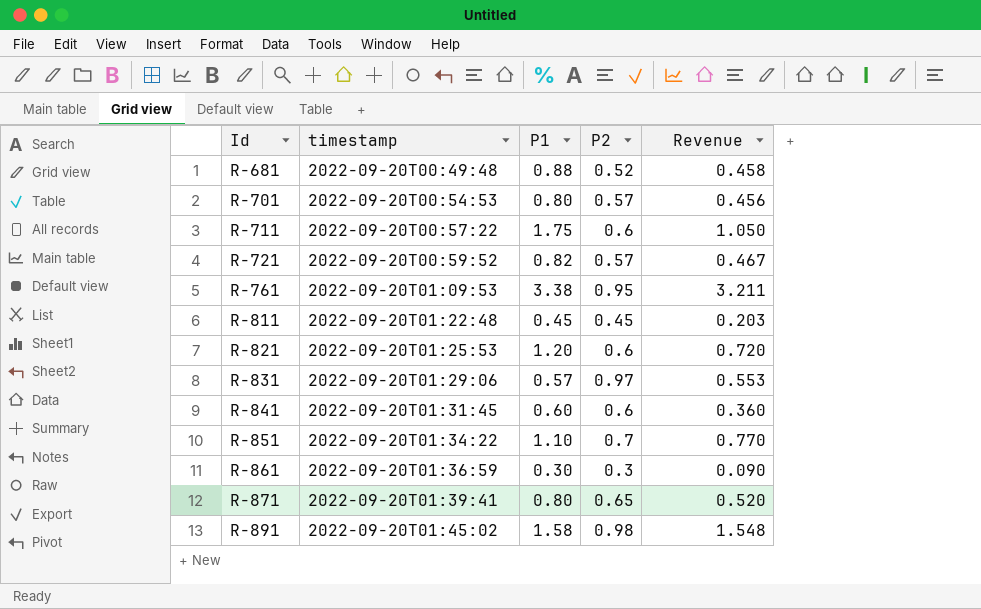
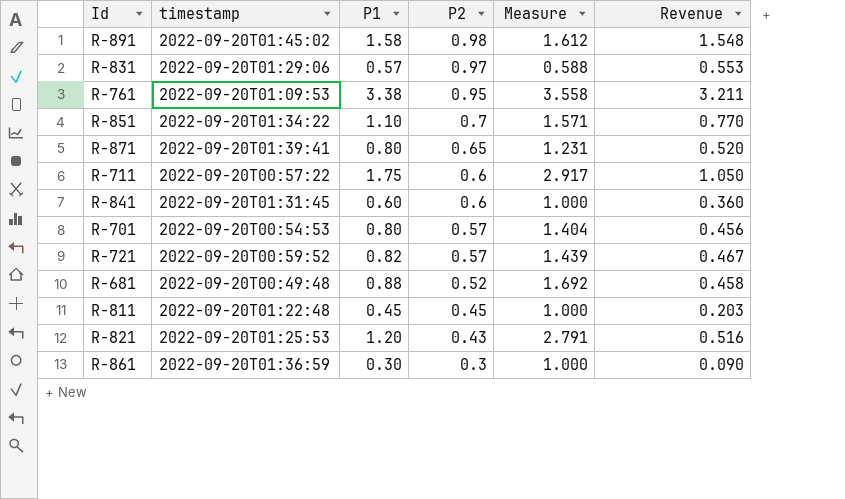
row order: Id ascending -> P2 descending
column Measure | formula: none -> [P1] / [P2]
R-821 | P2: 0.6 -> 0.43
R-821 | Revenue: 0.720 -> 0.516

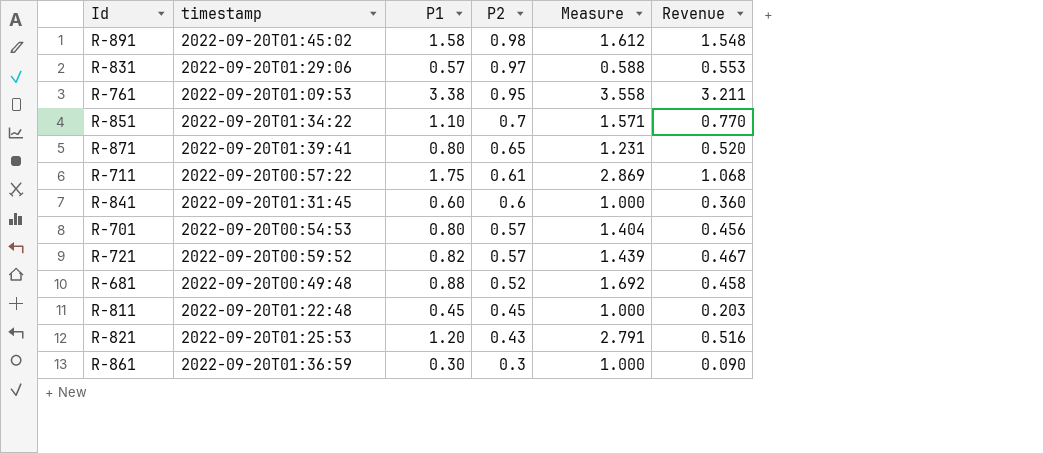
R-711 | P2: 0.6 -> 0.61
R-711 | Measure: 2.917 -> 2.869
R-711 | Revenue: 1.050 -> 1.068

